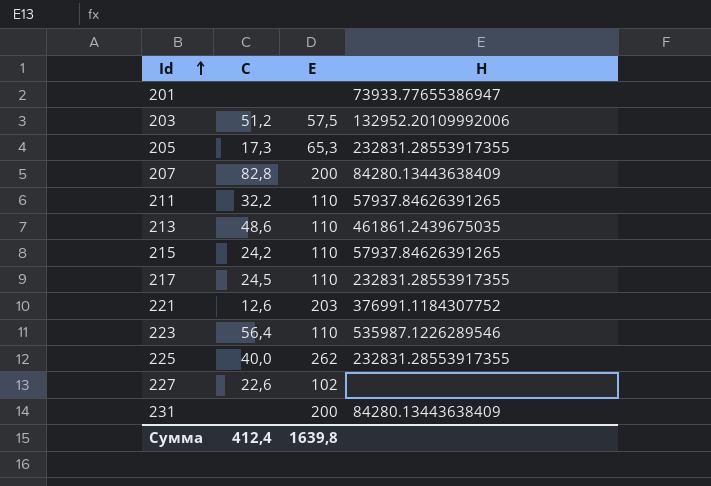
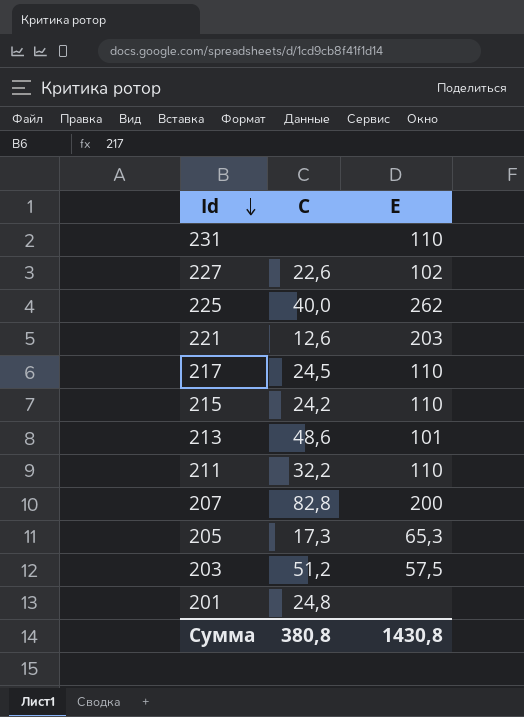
row order: Id ascending -> Id descending
column H | position: 4 -> none
row 223: 56,4 | 110 | 535987.1226289546 -> none
231 | E: 200 -> 110
213 | E: 110 -> 101
201 | C: none -> 24,8
Сумма | C: 412,4 -> 380,8
Сумма | E: 1639,8 -> 1430,8

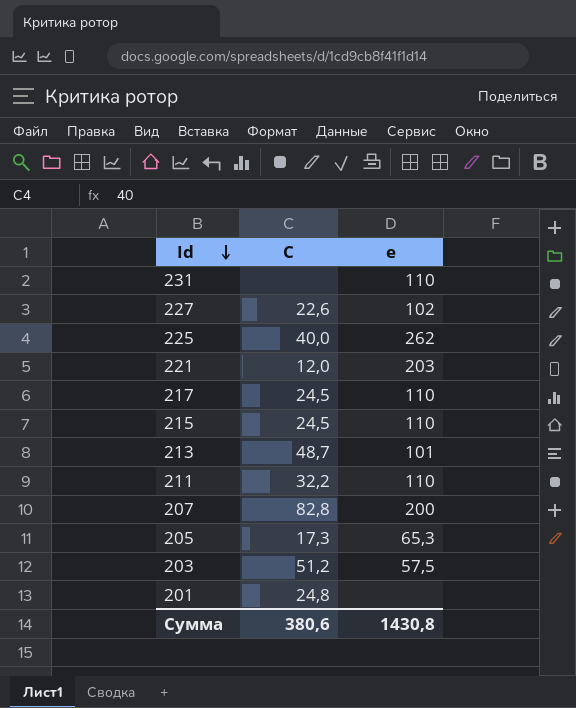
column name: E -> e
221 | C: 12,6 -> 12,0
215 | C: 24,2 -> 24,5
213 | C: 48,6 -> 48,7
Сумма | C: 380,8 -> 380,6

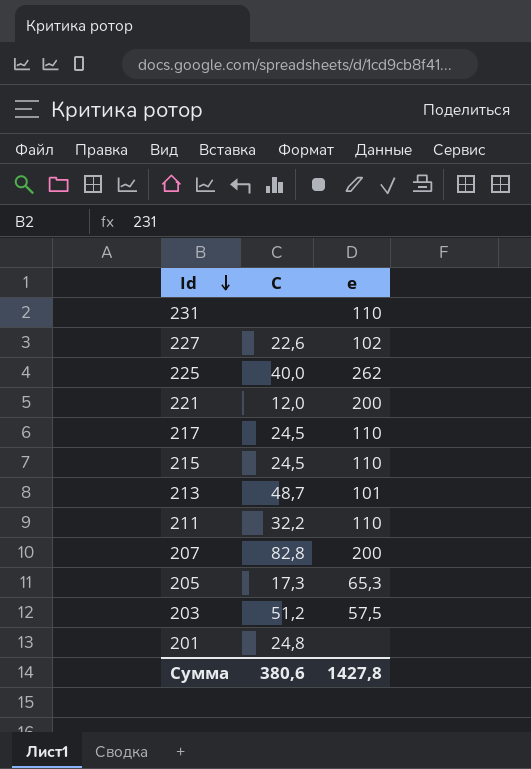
221 | e: 203 -> 200
Сумма | e: 1430,8 -> 1427,8

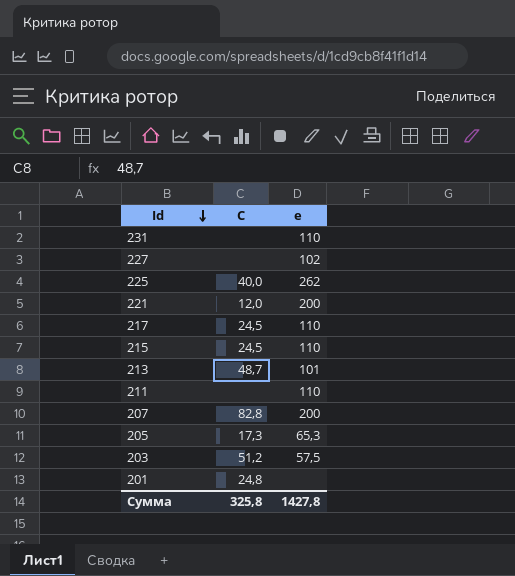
227 | C: 22,6 -> none
211 | C: 32,2 -> none
Сумма | C: 380,6 -> 325,8

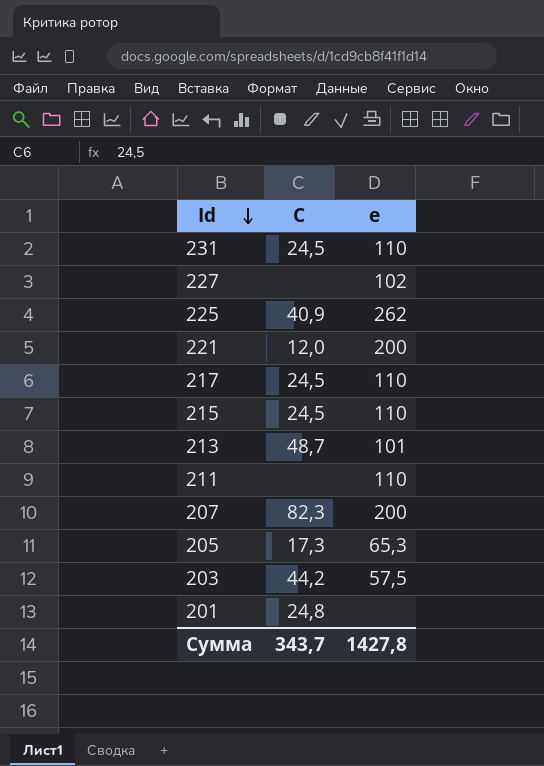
231 | C: none -> 24,5
225 | C: 40,0 -> 40,9
207 | C: 82,8 -> 82,3
203 | C: 51,2 -> 44,2
Сумма | C: 325,8 -> 343,7

